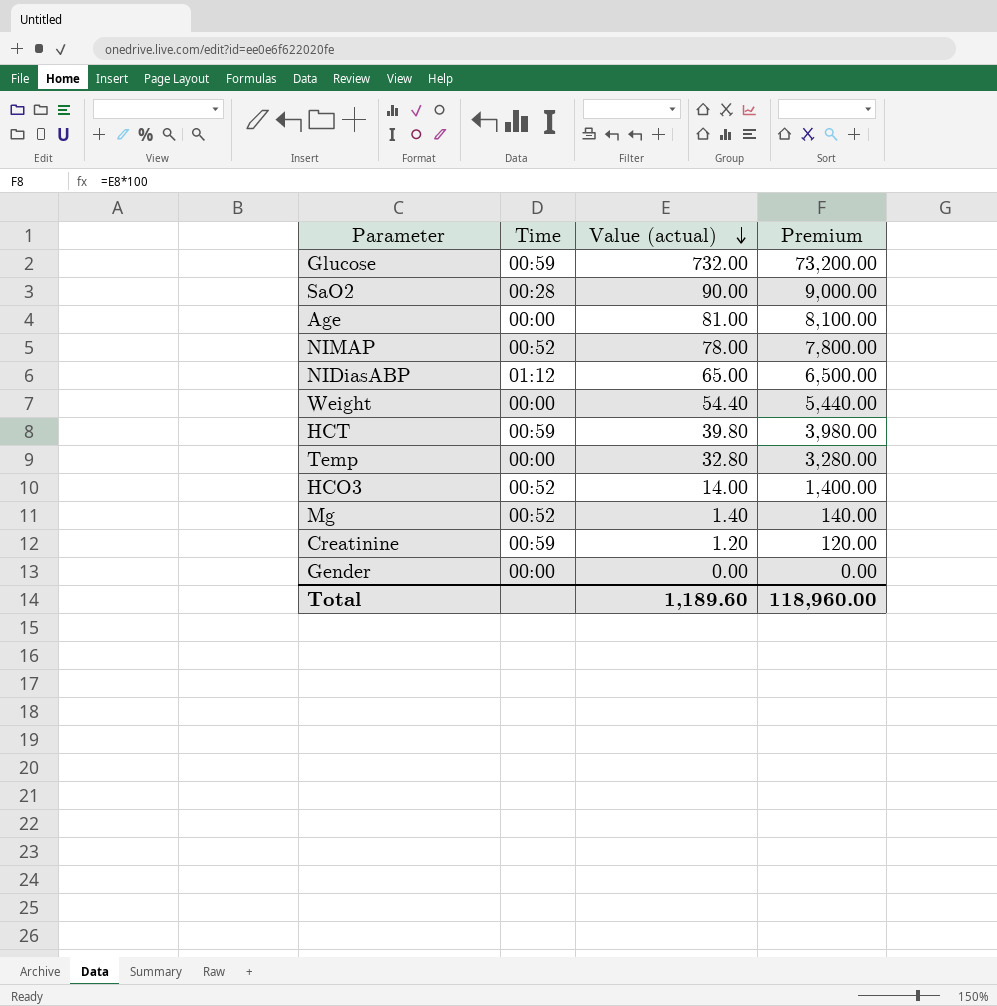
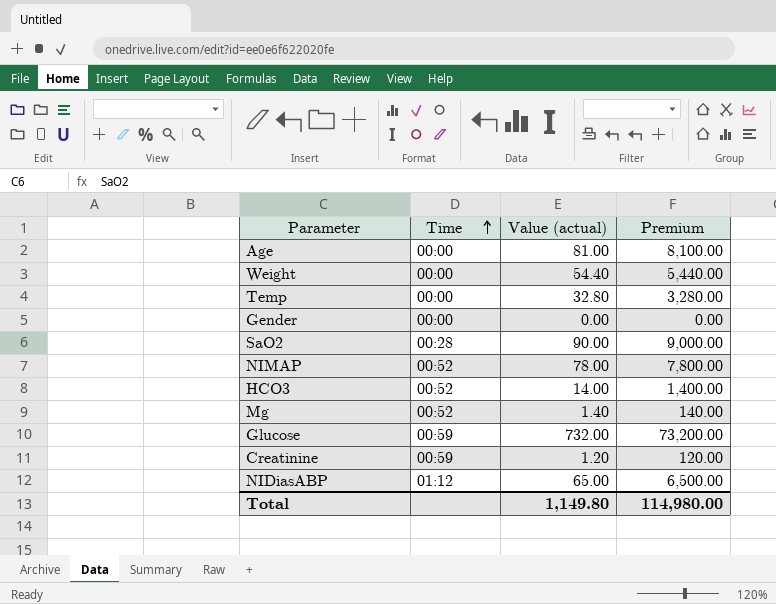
row order: Value (actual) descending -> Time ascending
row HCT: 00:59 | 39.80 | 3,980.00 -> none
Total | Value (actual): 1,189.60 -> 1,149.80
Total | Premium: 118,960.00 -> 114,980.00

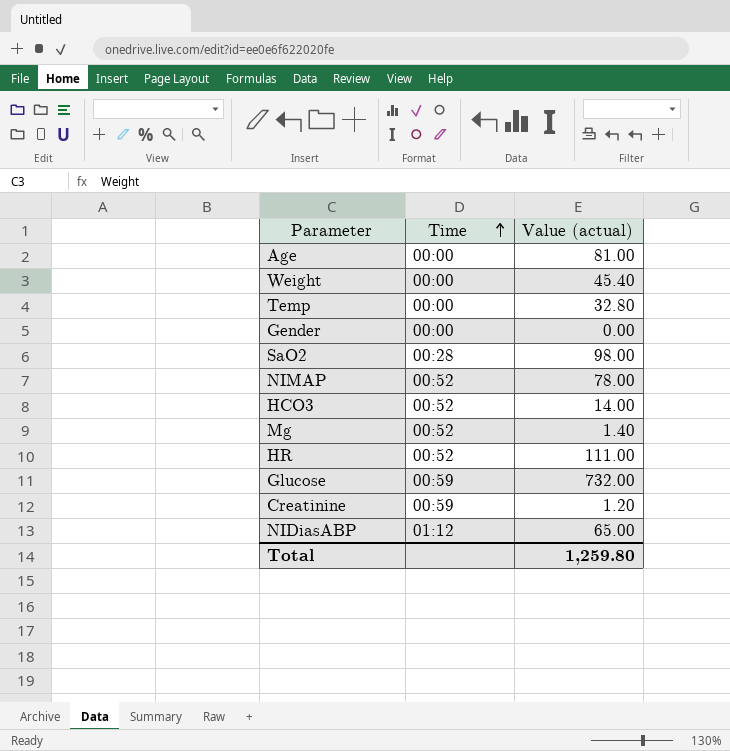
column Premium | formula: [Value (actual)] * 100 -> none
Weight | Value (actual): 54.40 -> 45.40
SaO2 | Value (actual): 90.00 -> 98.00
row HR: none -> 00:52 | 111.00
Total | Value (actual): 1,149.80 -> 1,259.80

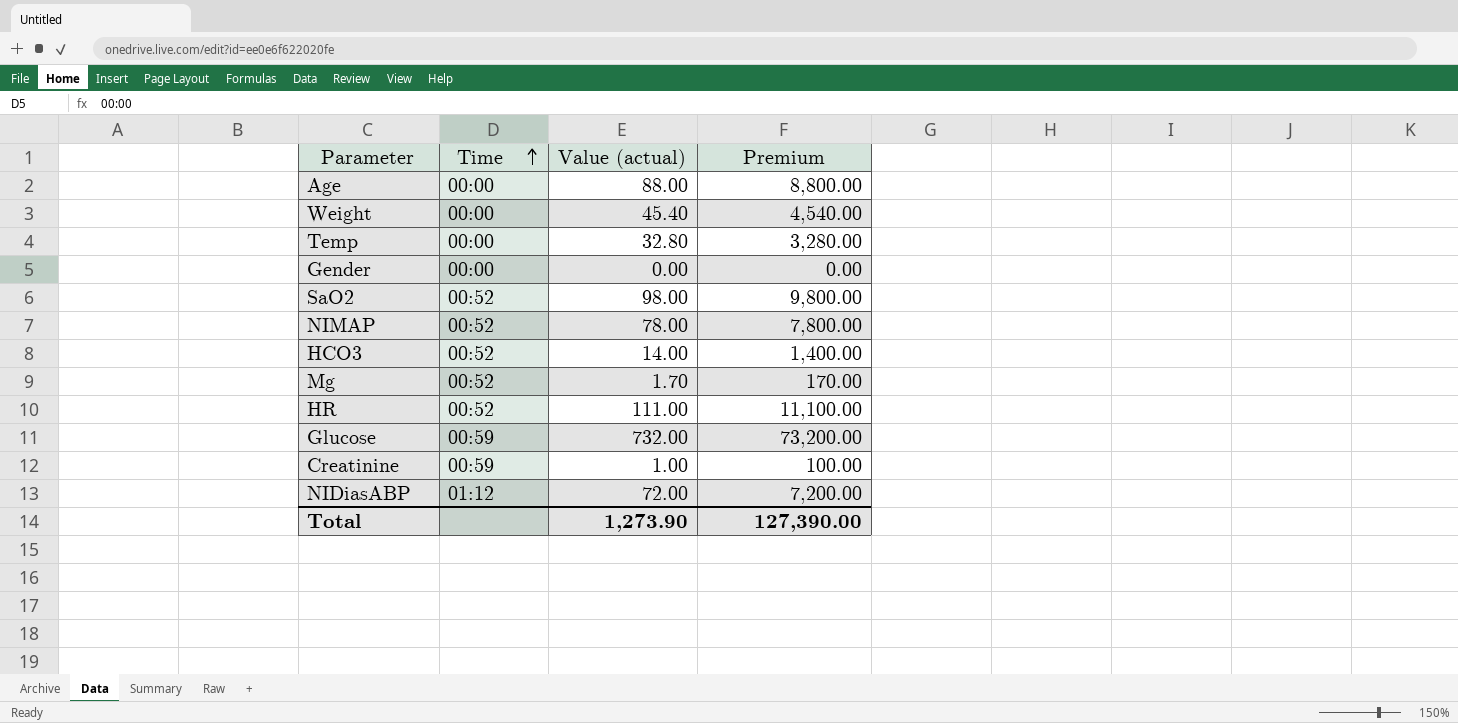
column Premium | formula: none -> [Value (actual)] * 100
Age | Value (actual): 81.00 -> 88.00
SaO2 | Time: 00:28 -> 00:52
Mg | Value (actual): 1.40 -> 1.70
Creatinine | Value (actual): 1.20 -> 1.00
NIDiasABP | Value (actual): 65.00 -> 72.00
Total | Value (actual): 1,259.80 -> 1,273.90

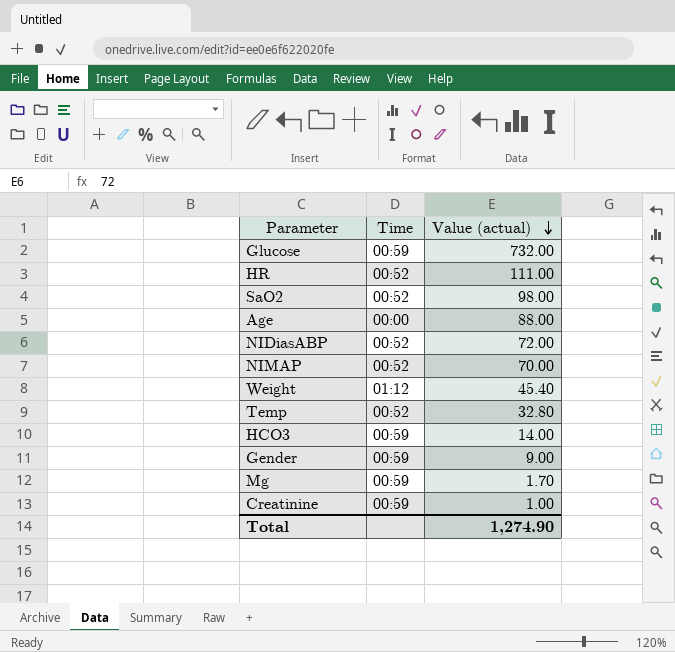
row order: Time ascending -> Value (actual) descending
column Premium | formula: [Value (actual)] * 100 -> none
NIDiasABP | Time: 01:12 -> 00:52
NIMAP | Value (actual): 78.00 -> 70.00
Weight | Time: 00:00 -> 01:12
Temp | Time: 00:00 -> 00:52
HCO3 | Time: 00:52 -> 00:59
Gender | Time: 00:00 -> 00:59
Gender | Value (actual): 0.00 -> 9.00
Mg | Time: 00:52 -> 00:59
Total | Value (actual): 1,273.90 -> 1,274.90

